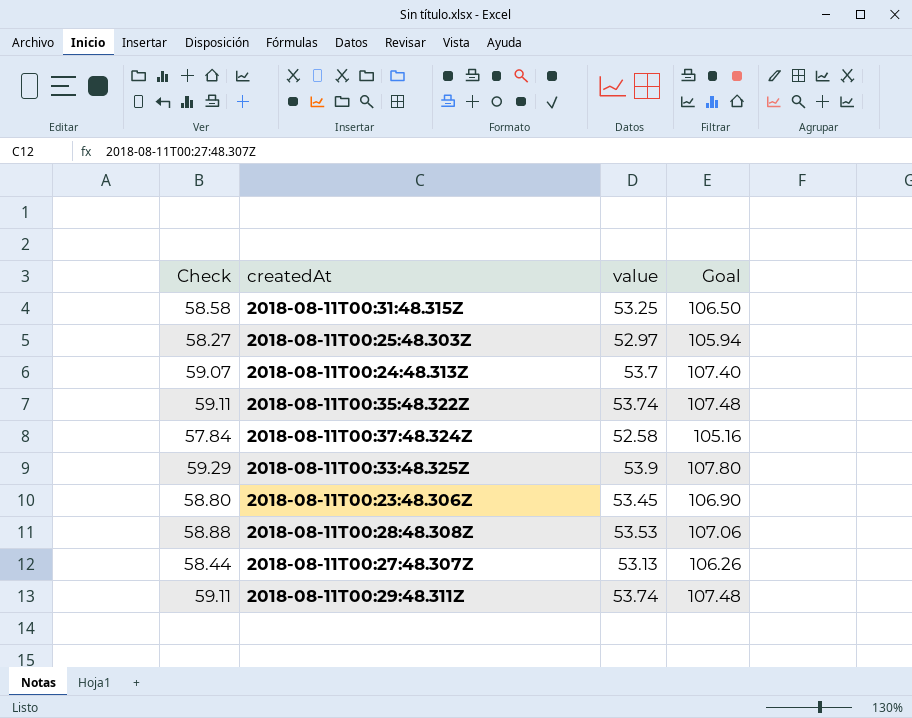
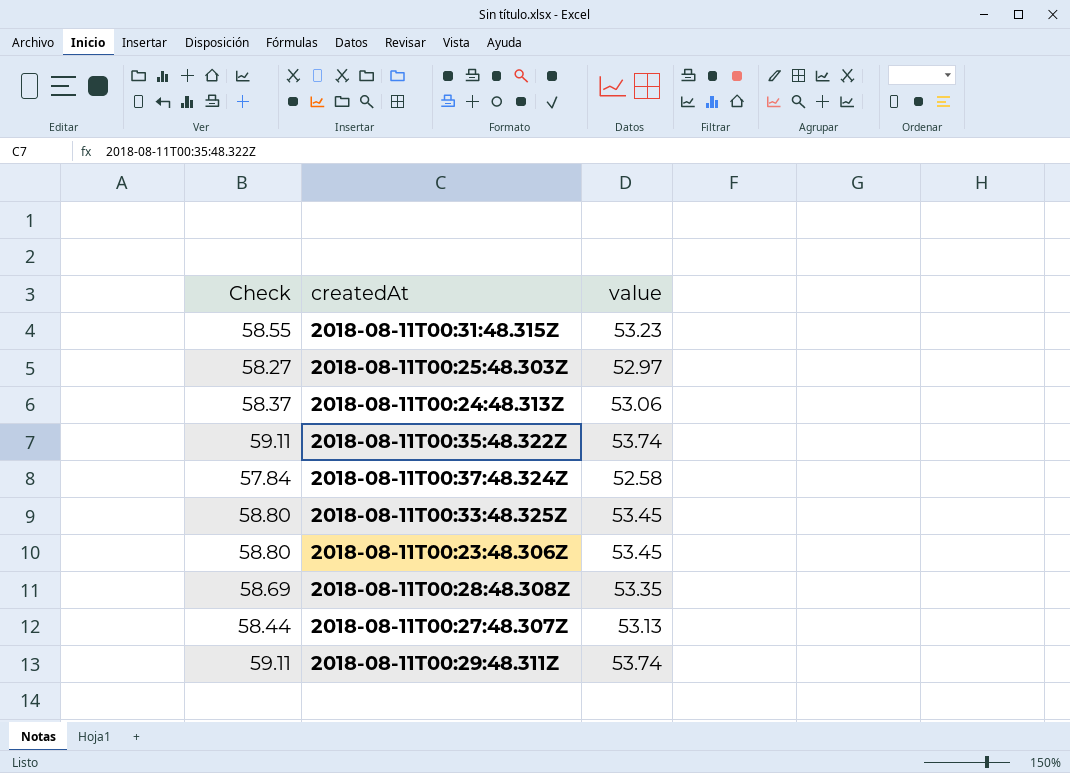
column Goal | formula: [value] * 2 -> none
2018-08-11T00:31:48.315Z | Check: 58.58 -> 58.55
2018-08-11T00:31:48.315Z | value: 53.25 -> 53.23
2018-08-11T00:24:48.313Z | Check: 59.07 -> 58.37
2018-08-11T00:24:48.313Z | value: 53.7 -> 53.06
2018-08-11T00:33:48.325Z | Check: 59.29 -> 58.80
2018-08-11T00:33:48.325Z | value: 53.9 -> 53.45
2018-08-11T00:28:48.308Z | Check: 58.88 -> 58.69
2018-08-11T00:28:48.308Z | value: 53.53 -> 53.35

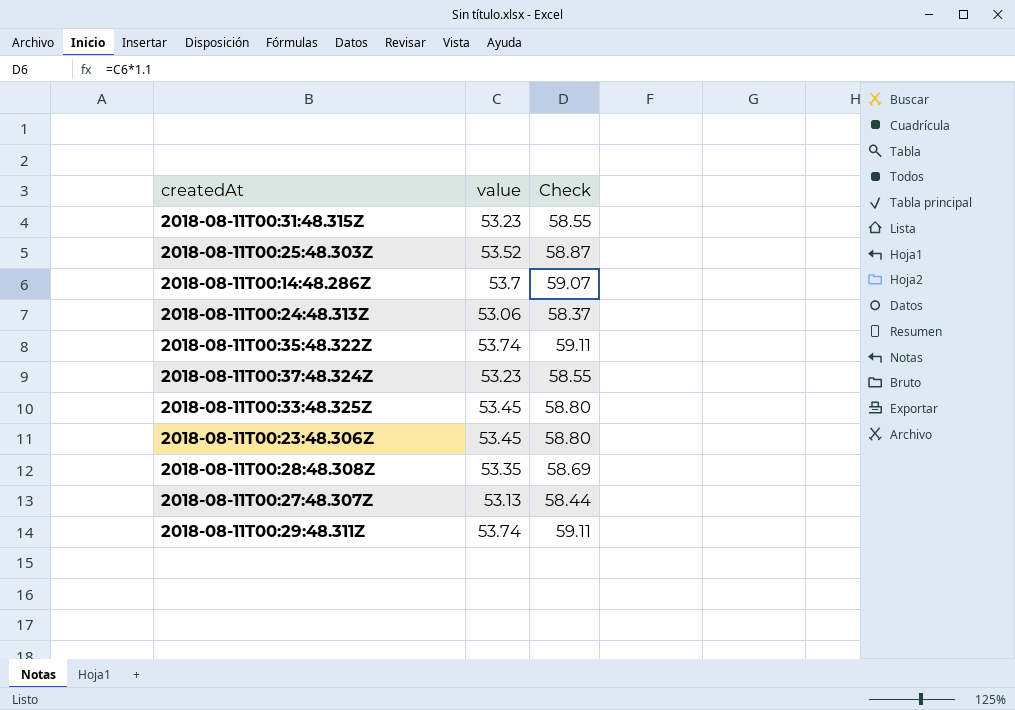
column Check | position: 1 -> 3
2018-08-11T00:25:48.303Z | value: 52.97 -> 53.52
2018-08-11T00:25:48.303Z | Check: 58.27 -> 58.87
row 2018-08-11T00:14:48.286Z: none -> 53.7 | 59.07
2018-08-11T00:37:48.324Z | value: 52.58 -> 53.23
2018-08-11T00:37:48.324Z | Check: 57.84 -> 58.55

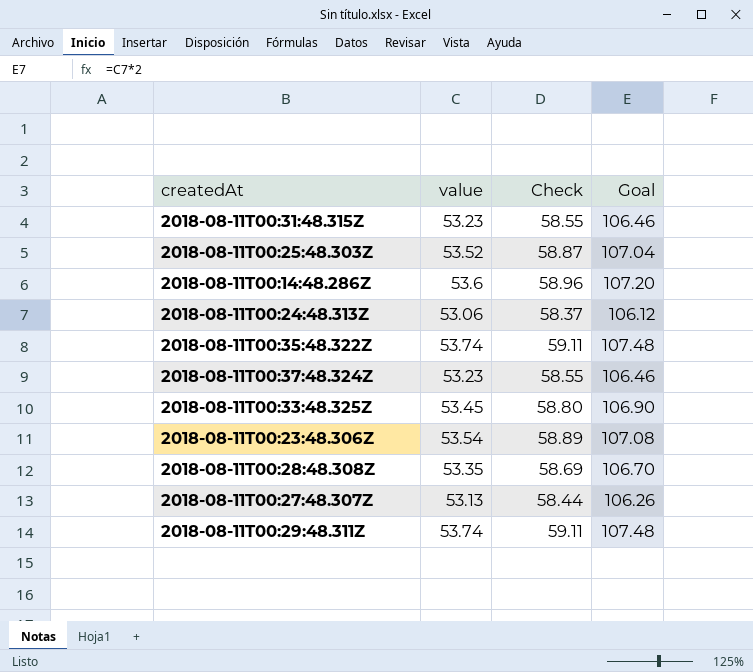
column Goal | formula: none -> [value] * 2
2018-08-11T00:14:48.286Z | value: 53.7 -> 53.6
2018-08-11T00:14:48.286Z | Check: 59.07 -> 58.96
2018-08-11T00:23:48.306Z | value: 53.45 -> 53.54
2018-08-11T00:23:48.306Z | Check: 58.80 -> 58.89

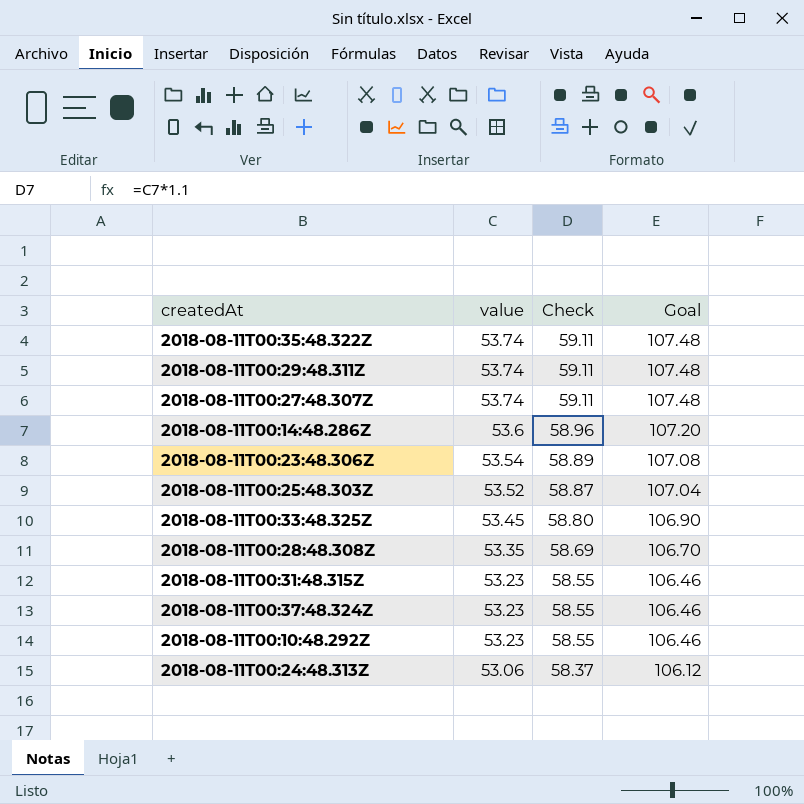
row order: none -> value descending
2018-08-11T00:27:48.307Z | value: 53.13 -> 53.74
2018-08-11T00:27:48.307Z | Check: 58.44 -> 59.11
2018-08-11T00:27:48.307Z | Goal: 106.26 -> 107.48
row 2018-08-11T00:10:48.292Z: none -> 53.23 | 58.55 | 106.46

